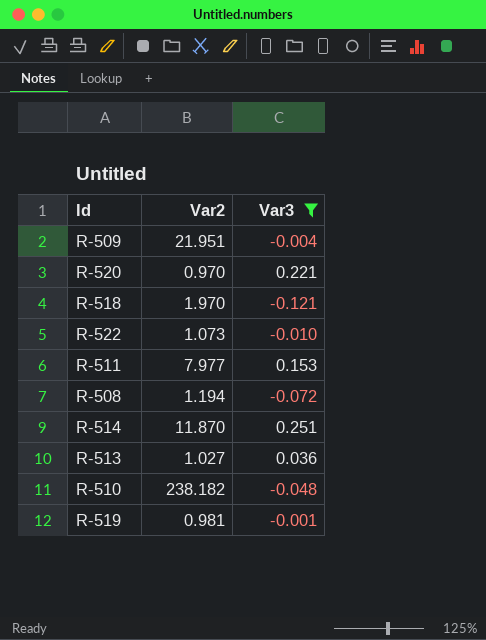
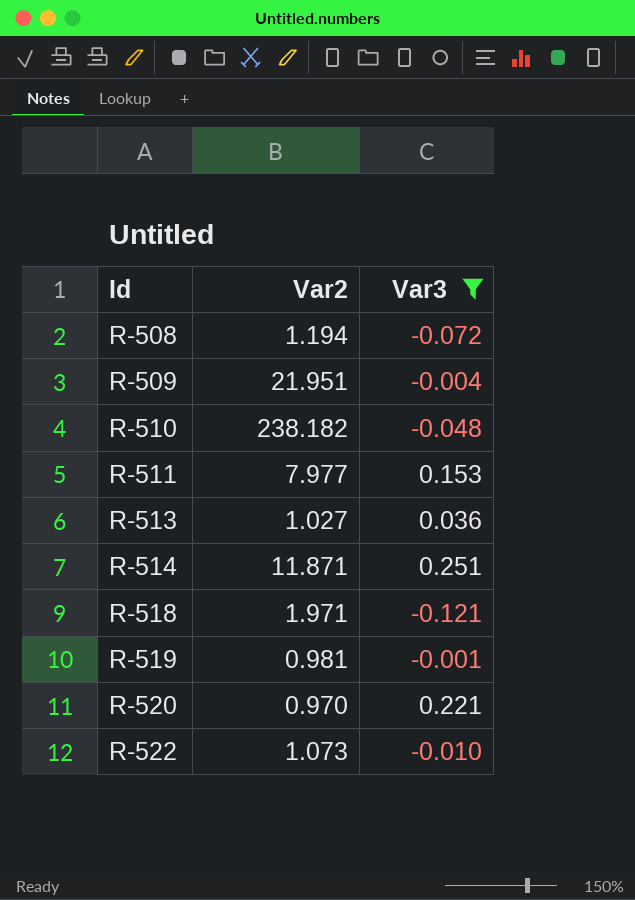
row order: none -> Id ascending
R-514 | Var2: 11.870 -> 11.871
R-518 | Var2: 1.970 -> 1.971

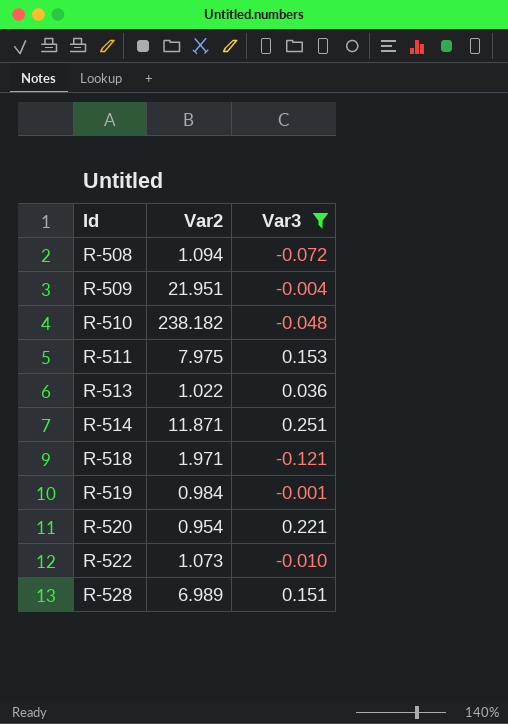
R-508 | Var2: 1.194 -> 1.094
R-511 | Var2: 7.977 -> 7.975
R-513 | Var2: 1.027 -> 1.022
R-519 | Var2: 0.981 -> 0.984
R-520 | Var2: 0.970 -> 0.954
row R-528: none -> 6.989 | 0.151

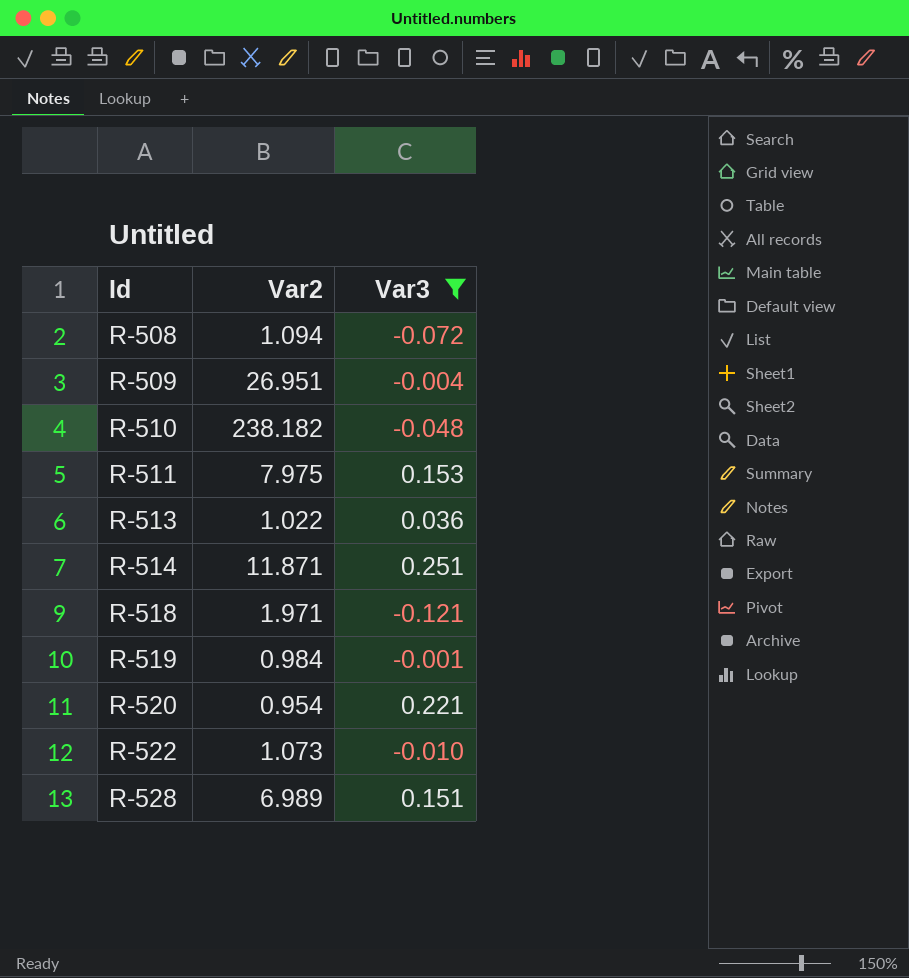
R-509 | Var2: 21.951 -> 26.951

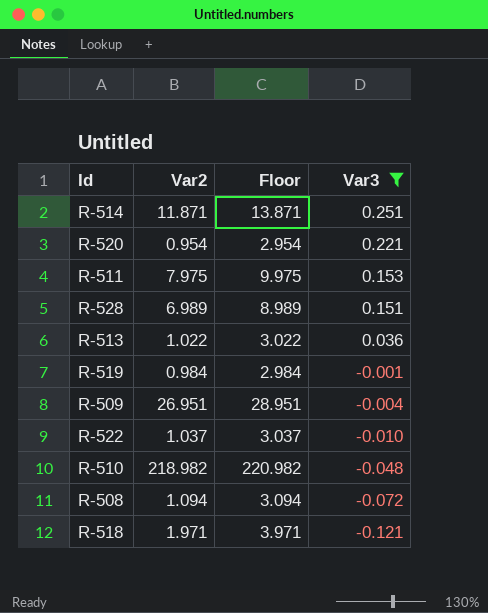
row order: Id ascending -> Var3 descending
column Floor | formula: none -> [Var2] + 2
R-522 | Var2: 1.073 -> 1.037
R-510 | Var2: 238.182 -> 218.982

